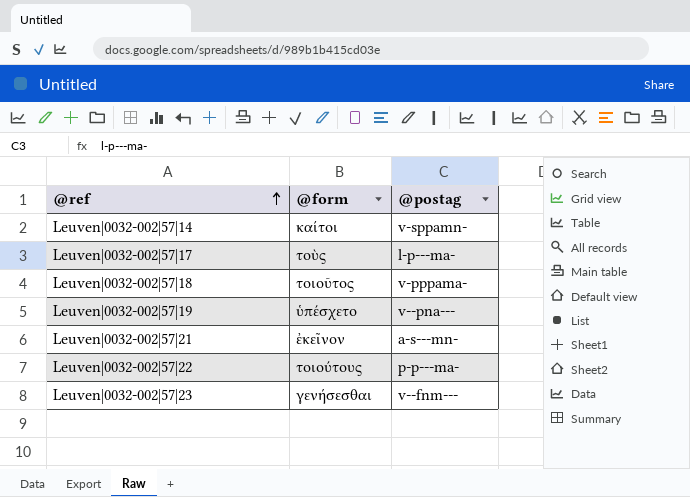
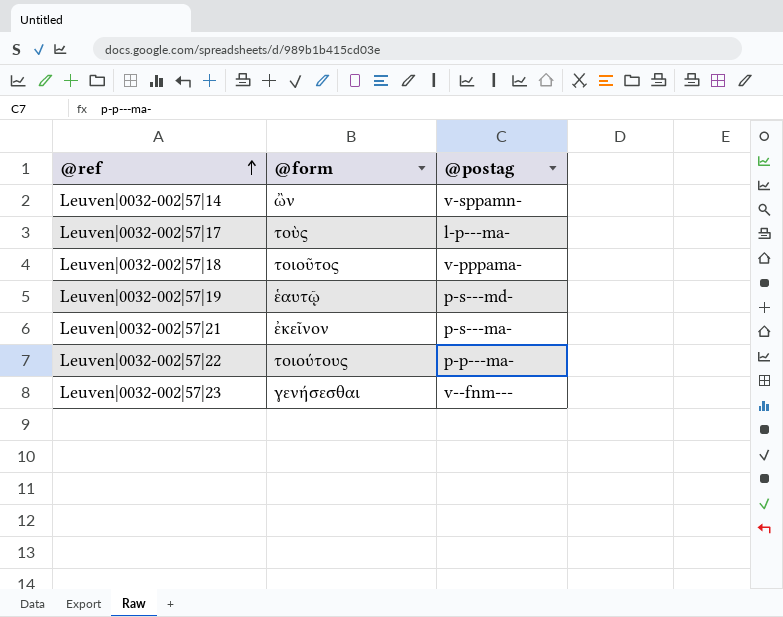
Leuven|0032-002|57|14 | @form: καίτοι -> ὢν
Leuven|0032-002|57|19 | @form: ὑπέσχετο -> ἑαυτῷ
Leuven|0032-002|57|19 | @postag: v--pna--- -> p-s---md-
Leuven|0032-002|57|21 | @postag: a-s---mn- -> p-s---ma-

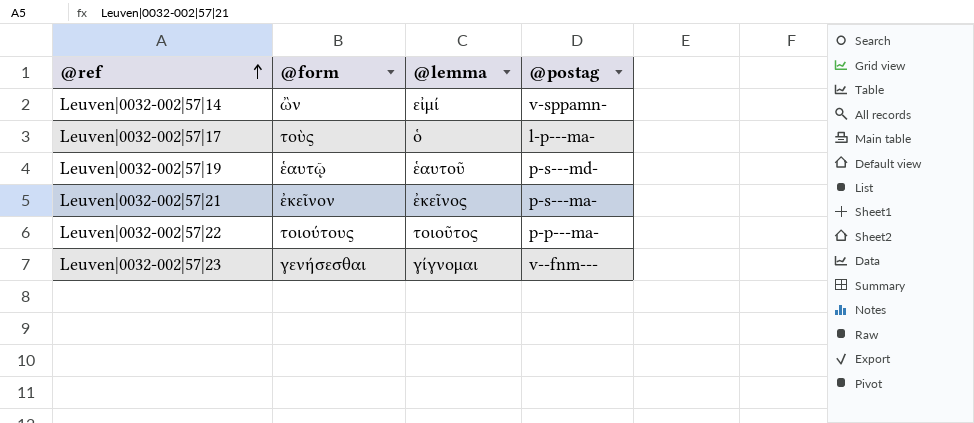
column @lemma | position: none -> 3
row Leuven|0032-002|57|18: τοιοῦτος | v-pppama- -> none

